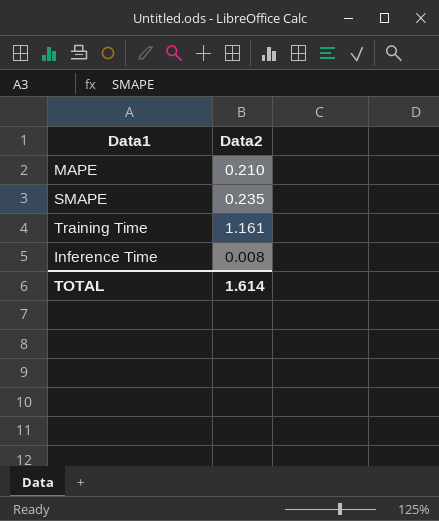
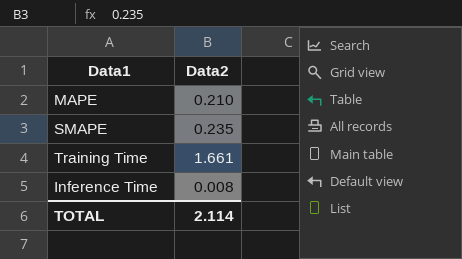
Training Time | Data2: 1.161 -> 1.661
TOTAL | Data2: 1.614 -> 2.114

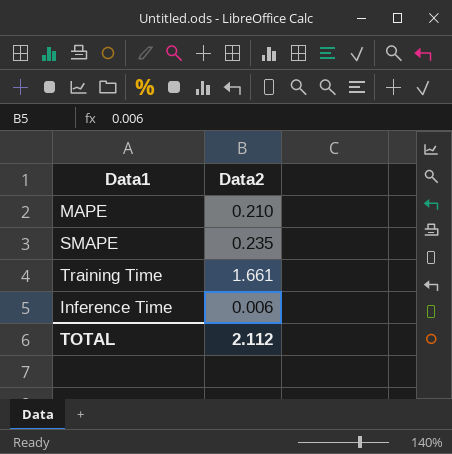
Inference Time | Data2: 0.008 -> 0.006
TOTAL | Data2: 2.114 -> 2.112

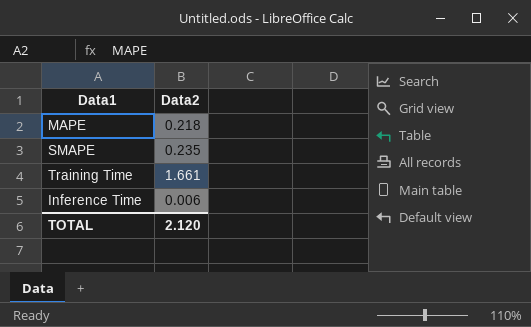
MAPE | Data2: 0.210 -> 0.218
TOTAL | Data2: 2.112 -> 2.120

